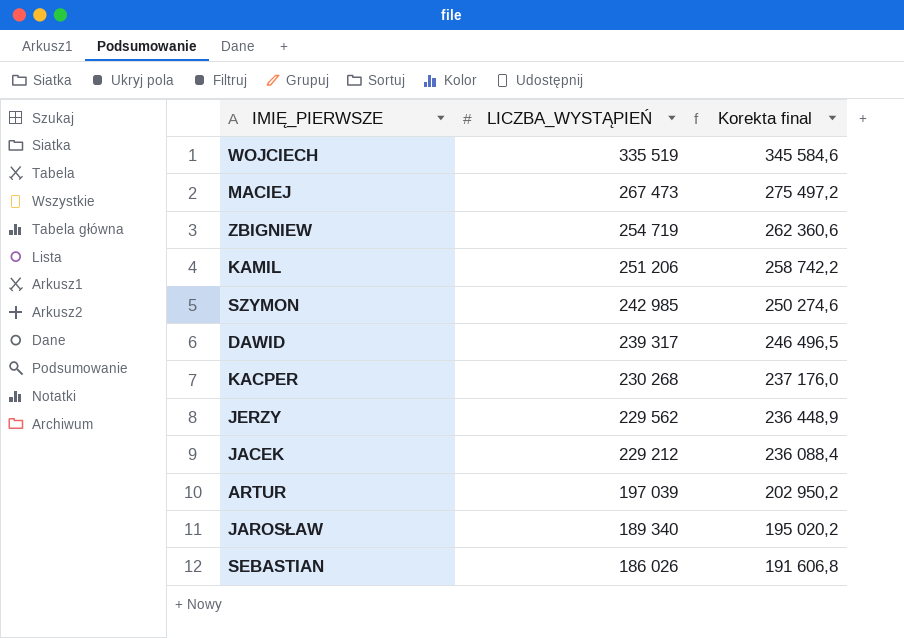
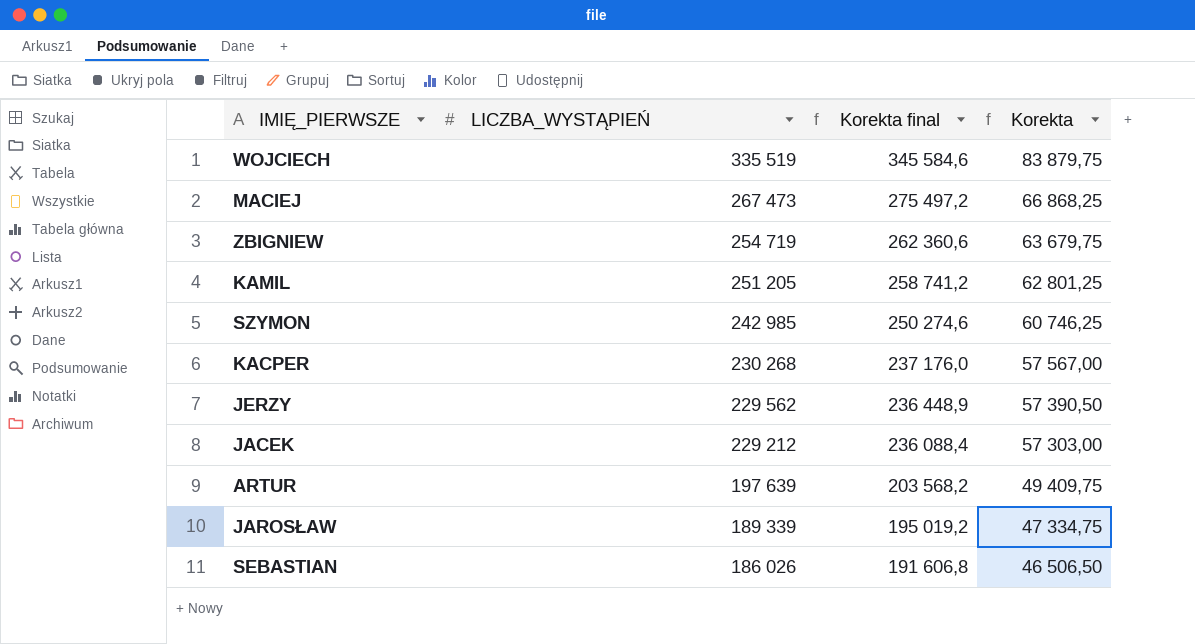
column Korekta | formula: none -> [LICZBA_WYSTĄPIEŃ] * 0,25
row DAWID: 239 317 | 246 496,5 -> none
KAMIL | LICZBA_WYSTĄPIEŃ: 251 206 -> 251 205
KAMIL | Korekta final: 258 742,2 -> 258 741,2
ARTUR | LICZBA_WYSTĄPIEŃ: 197 039 -> 197 639
ARTUR | Korekta final: 202 950,2 -> 203 568,2
JAROSŁAW | LICZBA_WYSTĄPIEŃ: 189 340 -> 189 339
JAROSŁAW | Korekta final: 195 020,2 -> 195 019,2

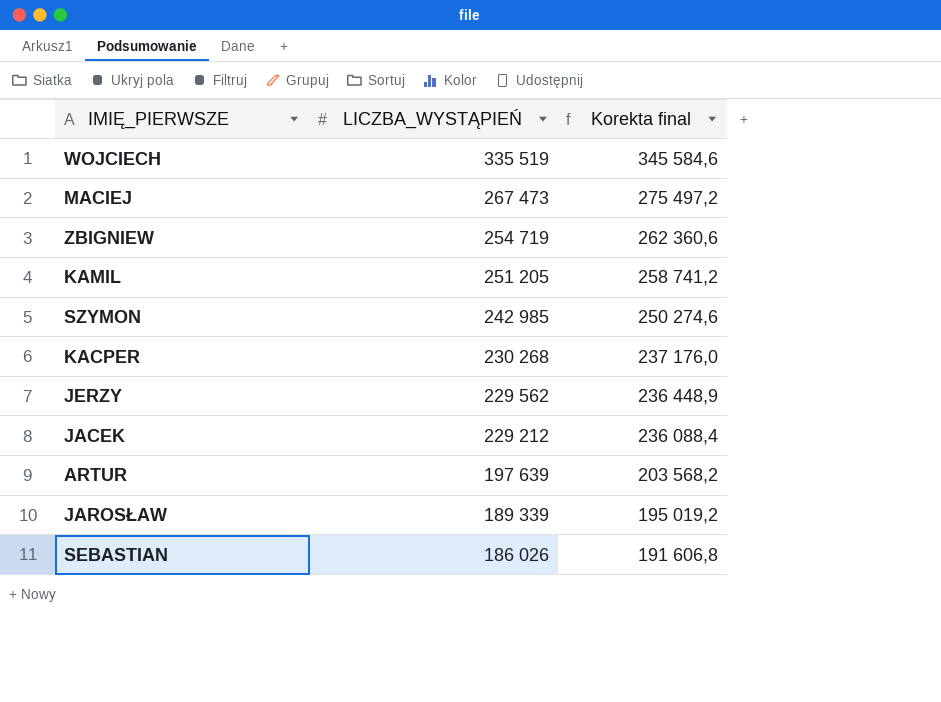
column Korekta | formula: [LICZBA_WYSTĄPIEŃ] * 0,25 -> none

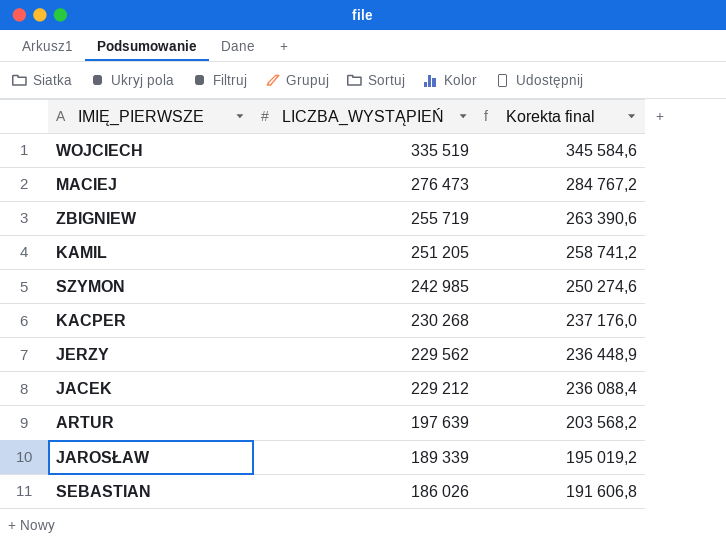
MACIEJ | LICZBA_WYSTĄPIEŃ: 267 473 -> 276 473
MACIEJ | Korekta final: 275 497,2 -> 284 767,2
ZBIGNIEW | LICZBA_WYSTĄPIEŃ: 254 719 -> 255 719
ZBIGNIEW | Korekta final: 262 360,6 -> 263 390,6

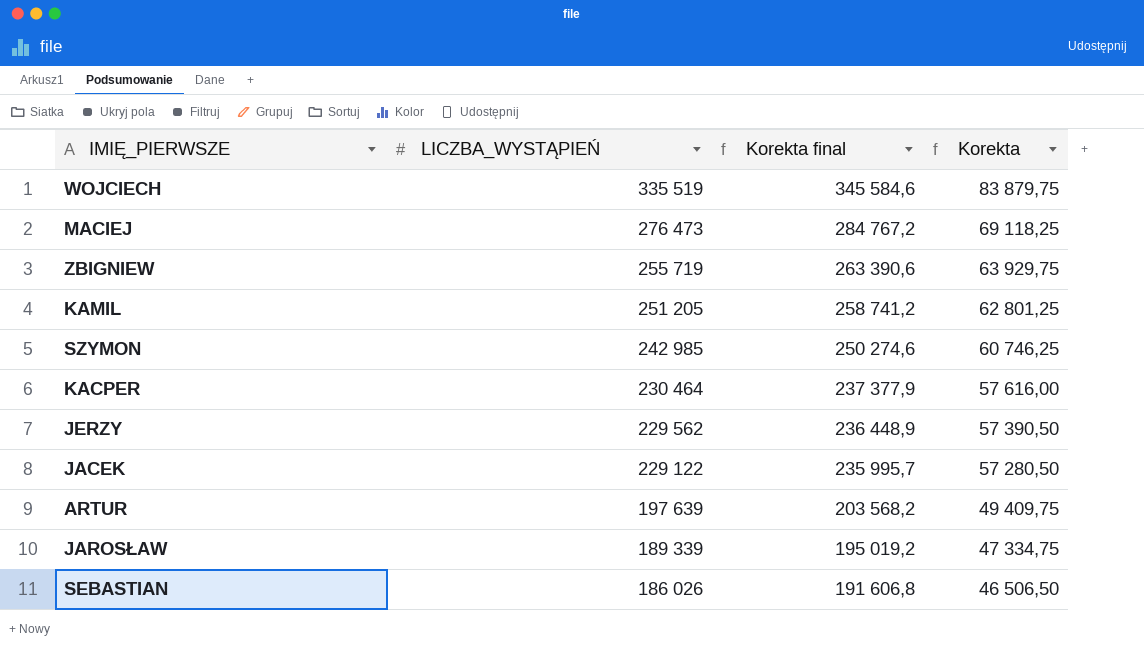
column Korekta | formula: none -> [LICZBA_WYSTĄPIEŃ] * 0,25
KACPER | LICZBA_WYSTĄPIEŃ: 230 268 -> 230 464
KACPER | Korekta final: 237 176,0 -> 237 377,9
JACEK | LICZBA_WYSTĄPIEŃ: 229 212 -> 229 122
JACEK | Korekta final: 236 088,4 -> 235 995,7

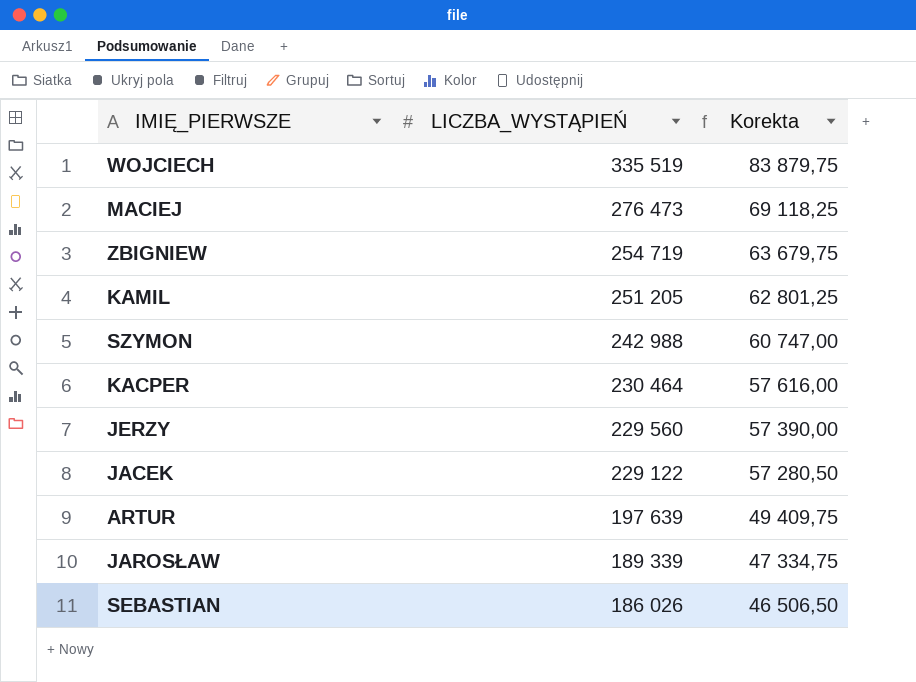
column Korekta final | formula: [LICZBA_WYSTĄPIEŃ] * 1,03 -> none
ZBIGNIEW | LICZBA_WYSTĄPIEŃ: 255 719 -> 254 719
ZBIGNIEW | Korekta: 63 929,75 -> 63 679,75
SZYMON | LICZBA_WYSTĄPIEŃ: 242 985 -> 242 988
SZYMON | Korekta: 60 746,25 -> 60 747,00
JERZY | LICZBA_WYSTĄPIEŃ: 229 562 -> 229 560
JERZY | Korekta: 57 390,50 -> 57 390,00

